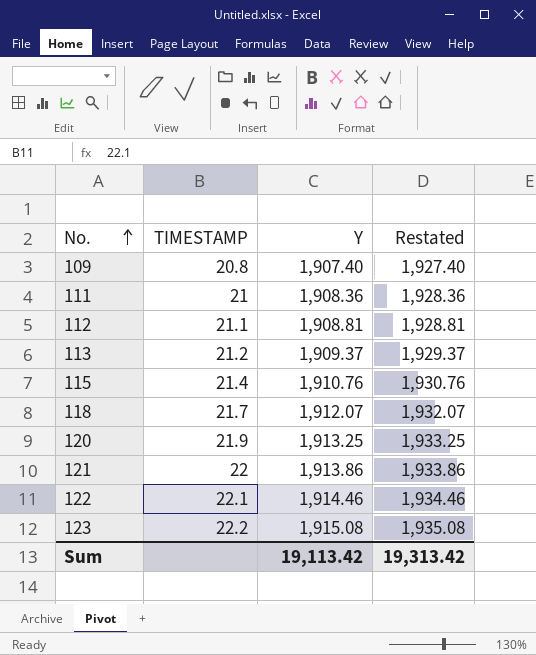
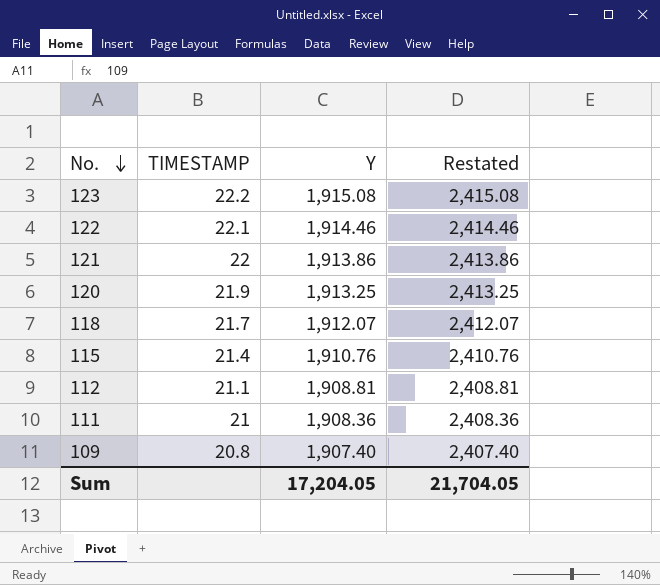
row order: No. ascending -> No. descending
column Restated | formula: [Y] + 20 -> [Y] + 500
row 113: 21.2 | 1,909.37 | 1,929.37 -> none
Sum | Y: 19,113.42 -> 17,204.05
Sum | Restated: 19,313.42 -> 21,704.05

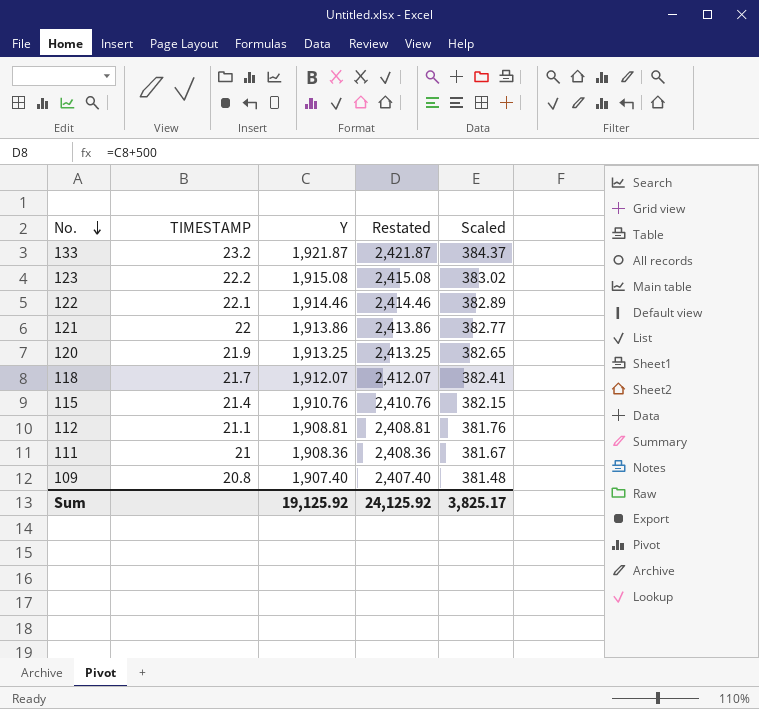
column Scaled | formula: none -> [Y] * 0.2
row 133: none -> 23.2 | 1,921.87 | 2,421.87 | 384.37
Sum | Y: 17,204.05 -> 19,125.92
Sum | Restated: 21,704.05 -> 24,125.92

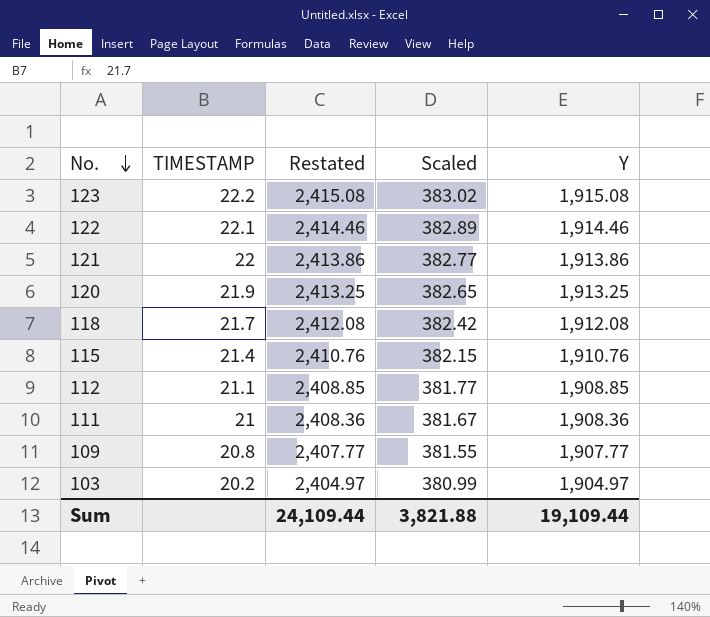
column Y | position: 3 -> 5
row 133: 23.2 | 1,921.87 | 2,421.87 | 384.37 -> none
118 | Restated: 2,412.07 -> 2,412.08
118 | Scaled: 382.41 -> 382.42
118 | Y: 1,912.07 -> 1,912.08
112 | Restated: 2,408.81 -> 2,408.85
112 | Scaled: 381.76 -> 381.77
112 | Y: 1,908.81 -> 1,908.85
109 | Restated: 2,407.40 -> 2,407.77
109 | Scaled: 381.48 -> 381.55
109 | Y: 1,907.40 -> 1,907.77
row 103: none -> 20.2 | 2,404.97 | 380.99 | 1,904.97
Sum | Restated: 24,125.92 -> 24,109.44
Sum | Scaled: 3,825.17 -> 3,821.88
Sum | Y: 19,125.92 -> 19,109.44

